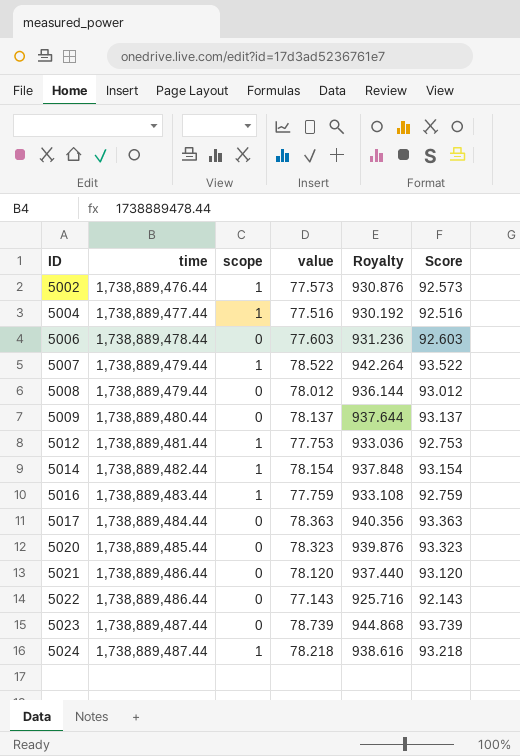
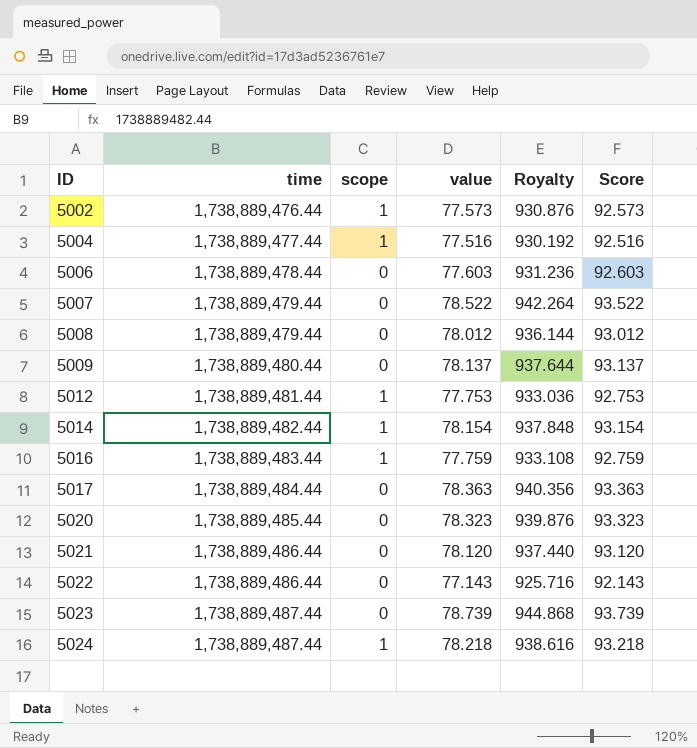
5007 | scope: 1 -> 0

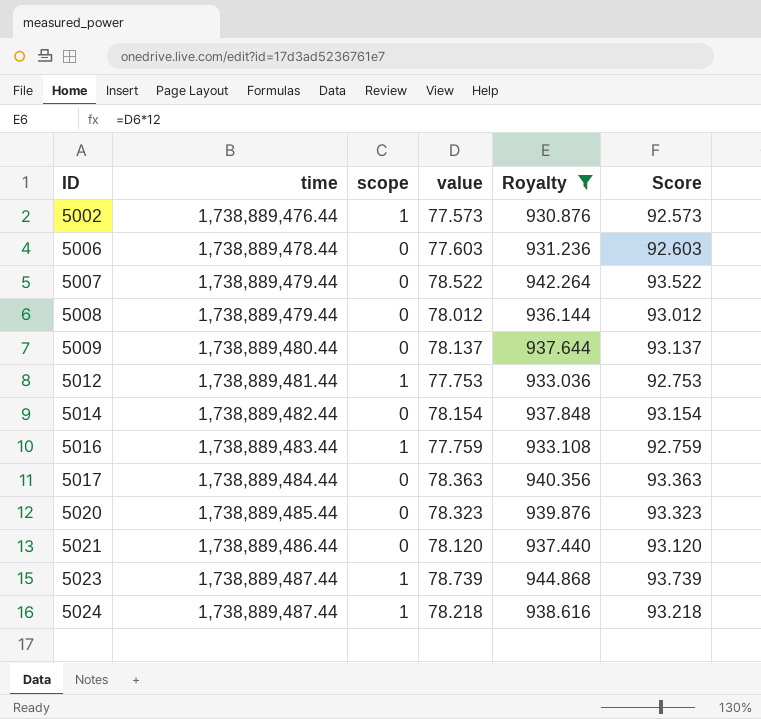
filter: none -> Royalty >= 930.876
5014 | scope: 1 -> 0
5023 | scope: 0 -> 1

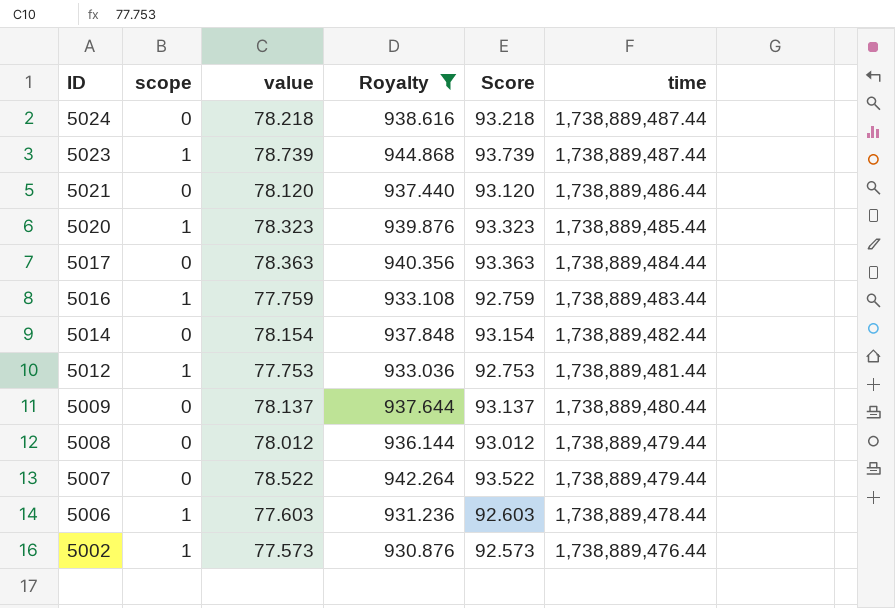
row order: ID ascending -> ID descending
column time | position: 2 -> 6
5024 | scope: 1 -> 0
5020 | scope: 0 -> 1
5006 | scope: 0 -> 1

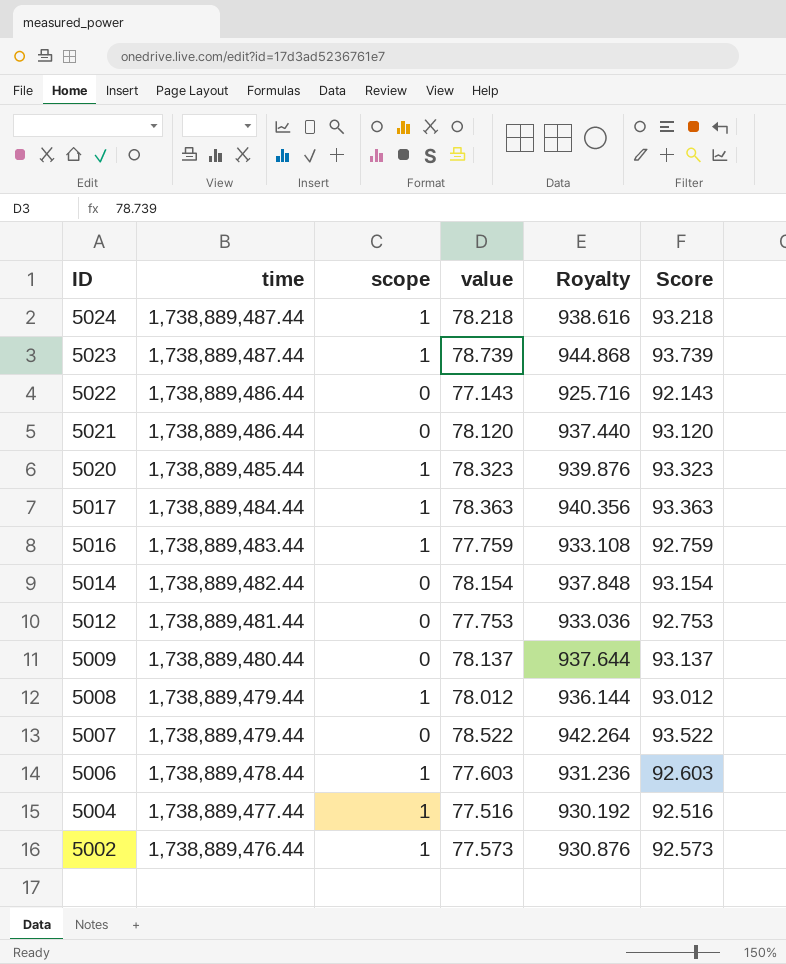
filter: Royalty >= 930.876 -> none
column time | position: 6 -> 2
5024 | scope: 0 -> 1
5017 | scope: 0 -> 1
5012 | scope: 1 -> 0
5008 | scope: 0 -> 1

